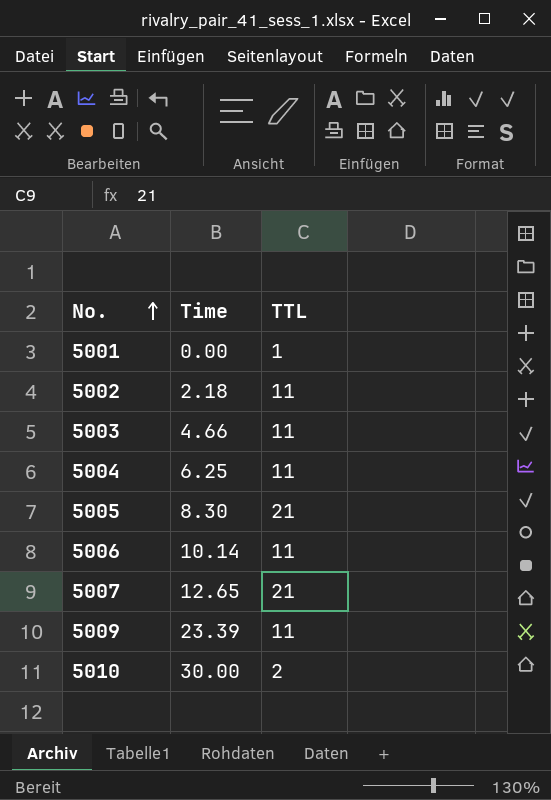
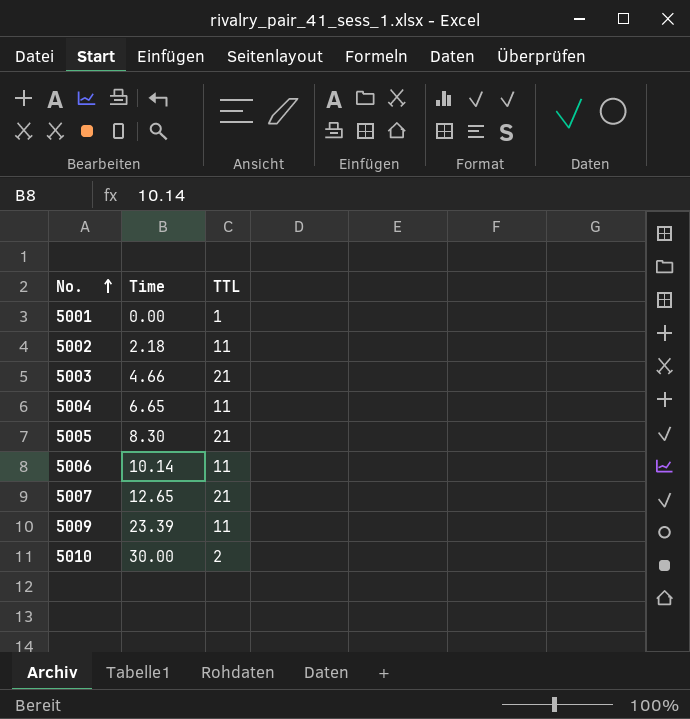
5003 | TTL: 11 -> 21
5004 | Time: 6.25 -> 6.65

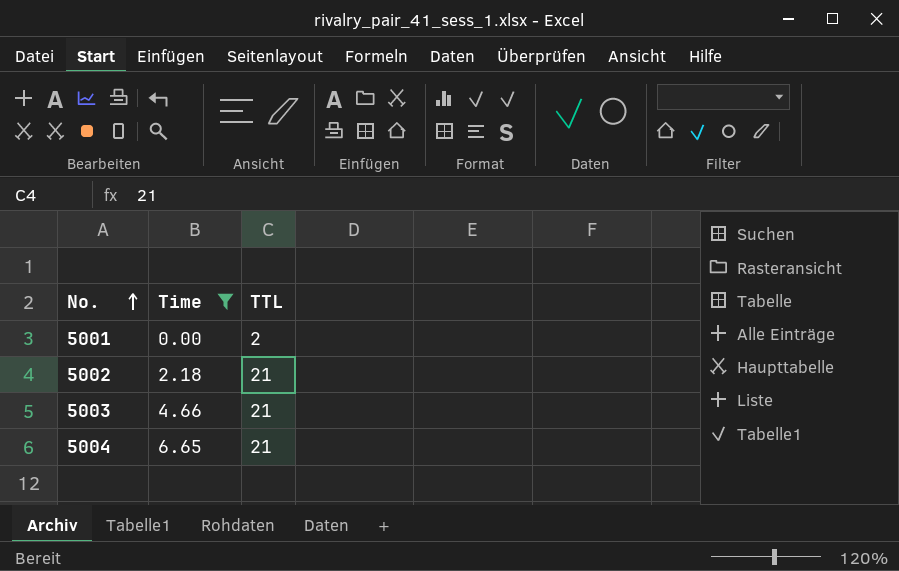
filter: none -> Time <= 6.65
5001 | TTL: 1 -> 2
5002 | TTL: 11 -> 21
5004 | TTL: 11 -> 21

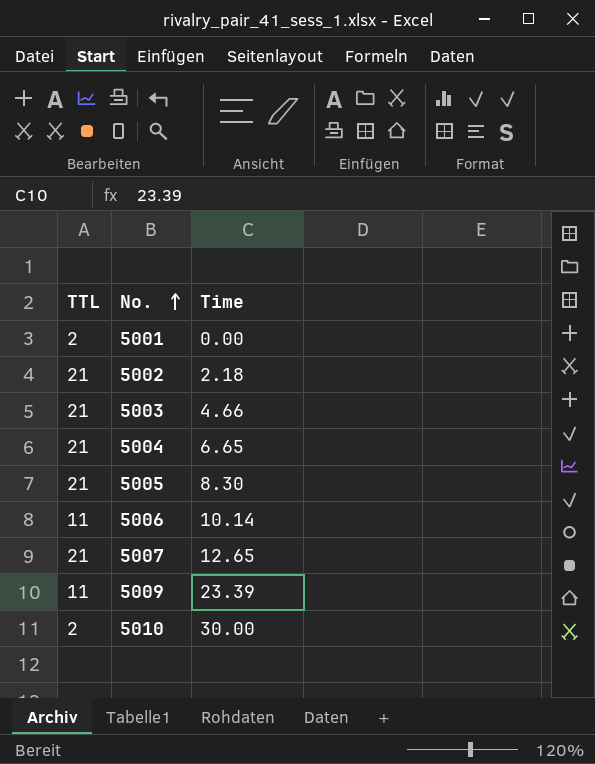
filter: Time <= 6.65 -> none
column TTL | position: 3 -> 1

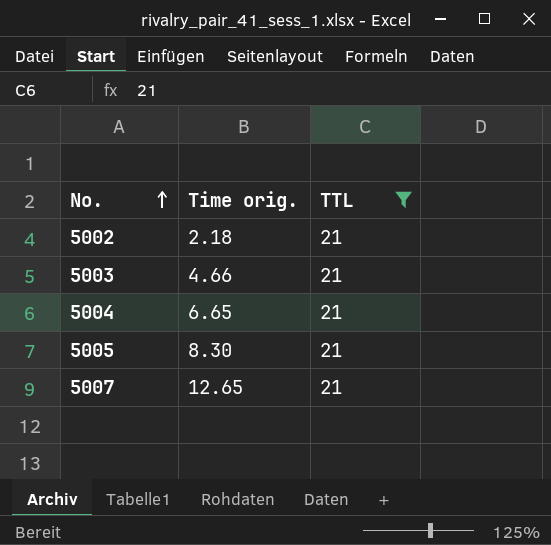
filter: none -> TTL = 21
column name: Time -> Time orig.
column TTL | position: 1 -> 3

